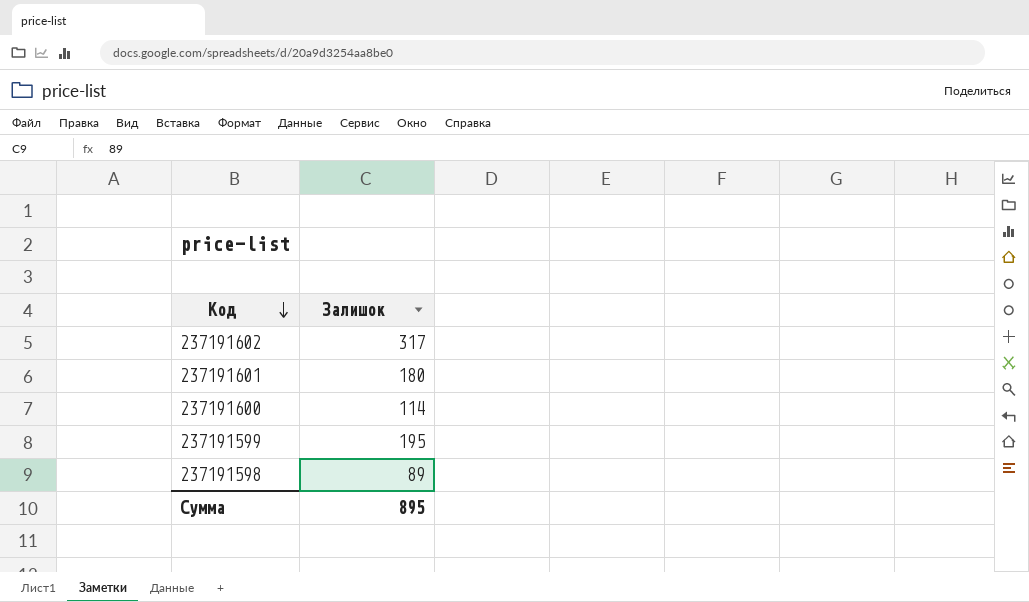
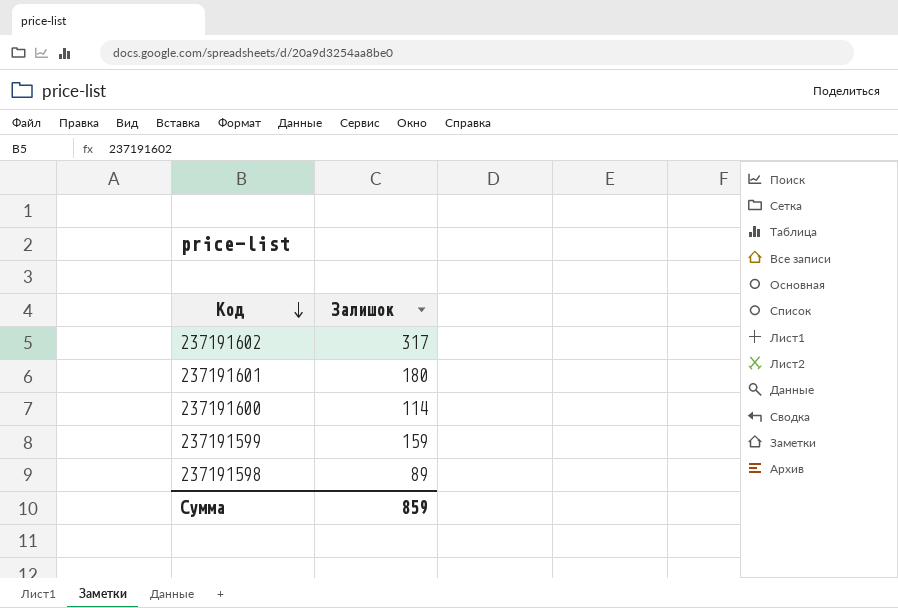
237191599 | Залишок: 195 -> 159
Сумма | Залишок: 895 -> 859

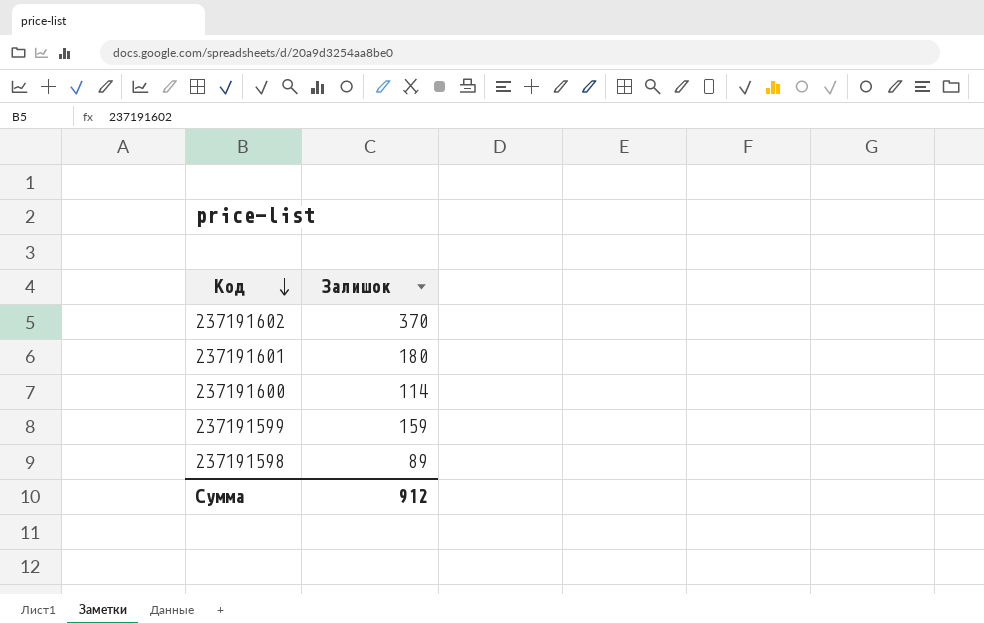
237191602 | Залишок: 317 -> 370
Сумма | Залишок: 859 -> 912

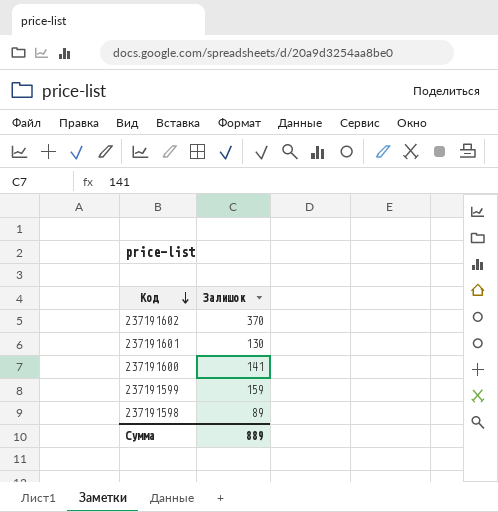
237191601 | Залишок: 180 -> 130
237191600 | Залишок: 114 -> 141
Сумма | Залишок: 912 -> 889

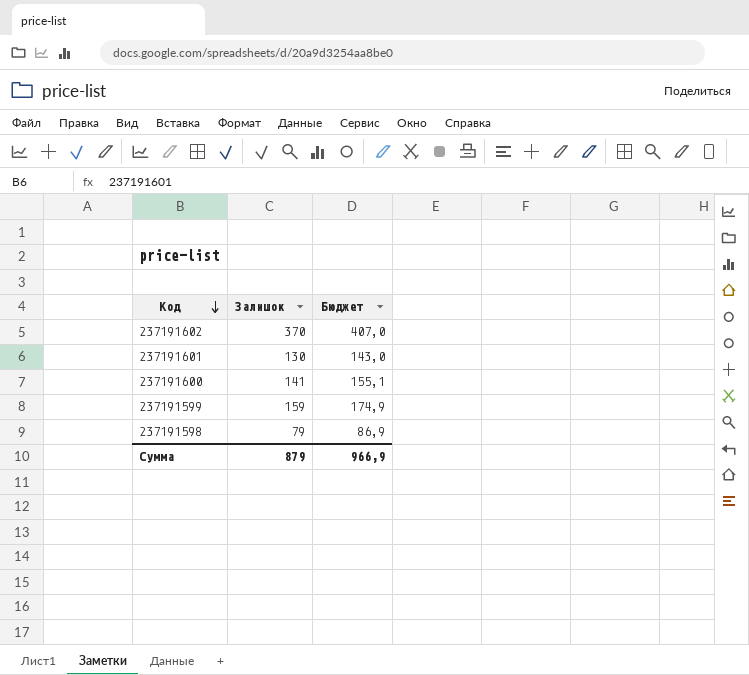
column Бюджет | formula: none -> [Залишок] * 1,1
237191598 | Залишок: 89 -> 79
Сумма | Залишок: 889 -> 879

